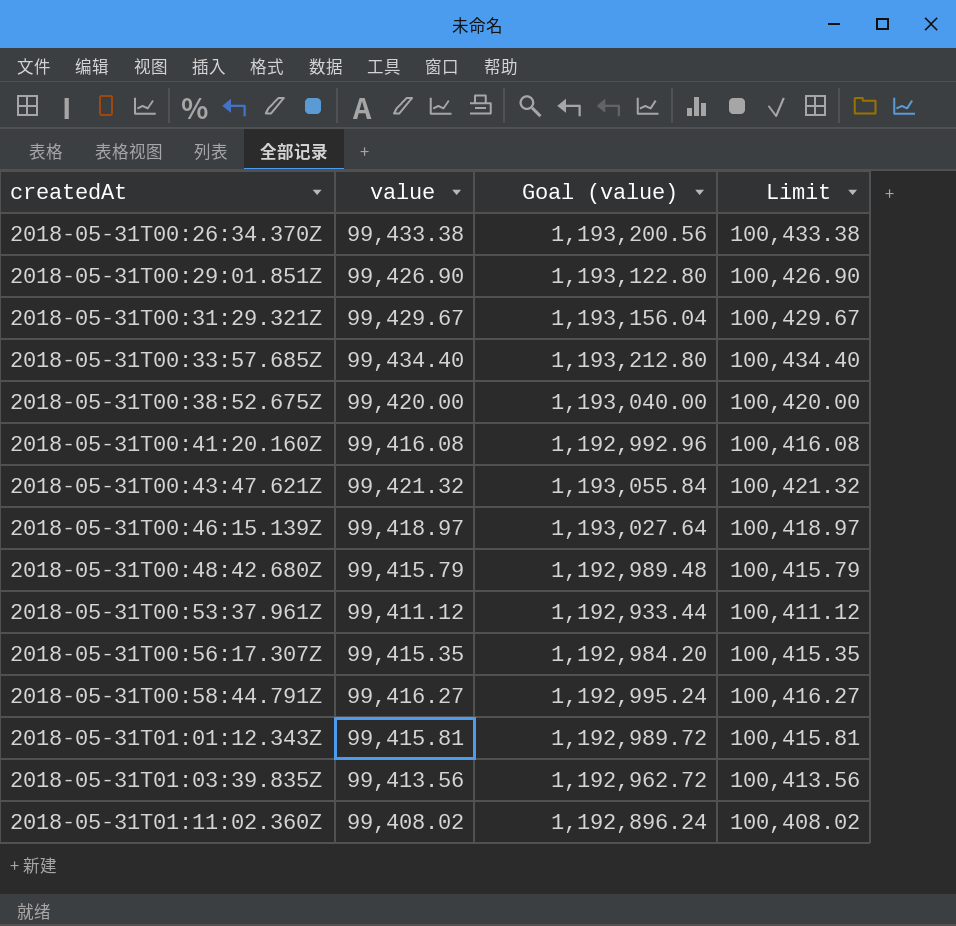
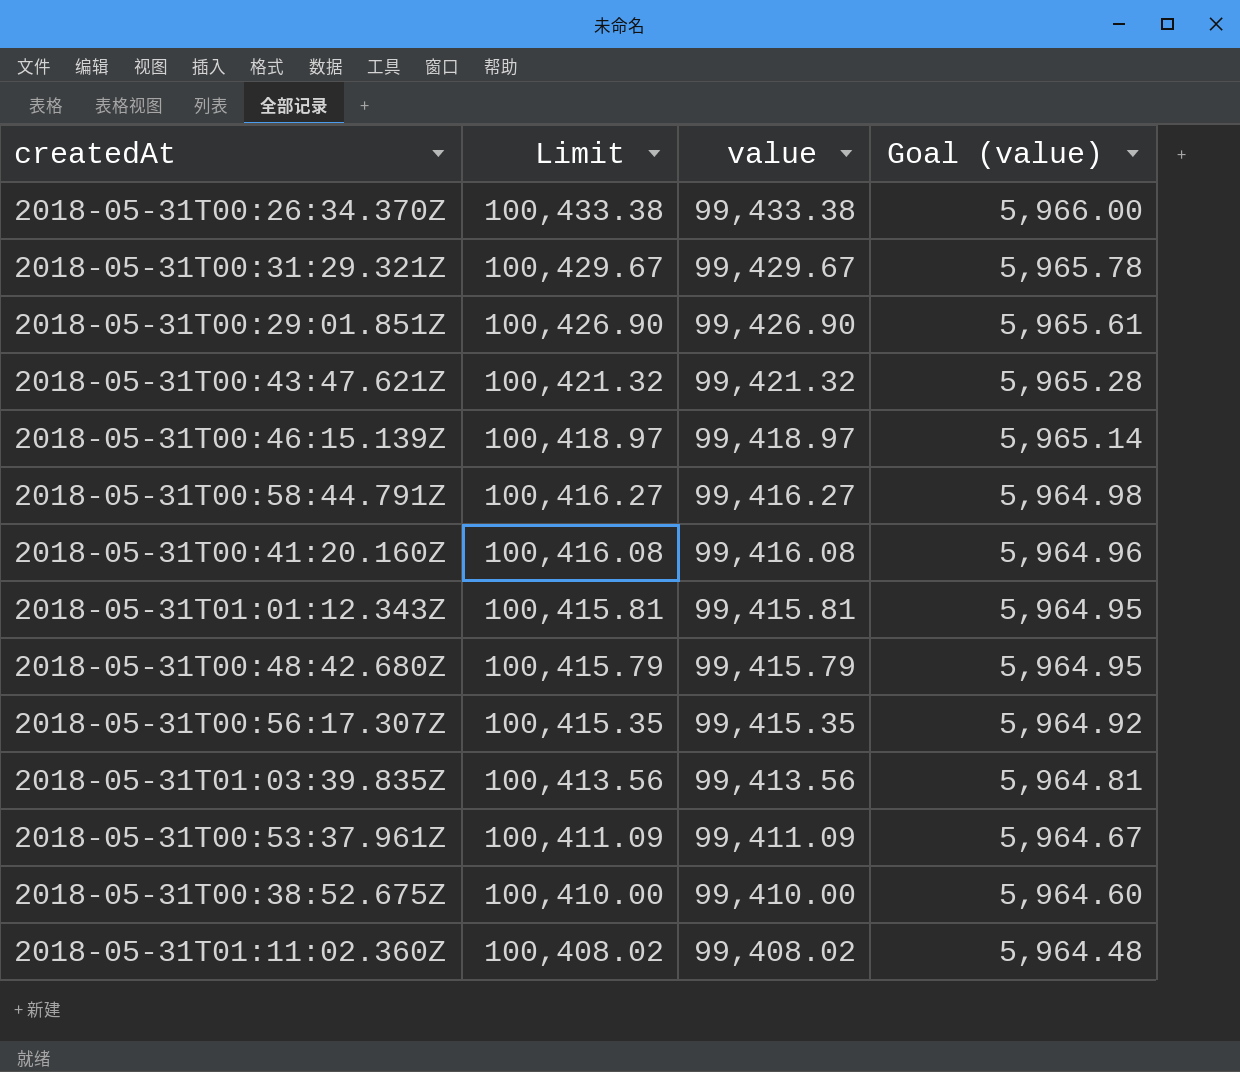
row order: createdAt ascending -> Limit descending
column Limit | position: 4 -> 2
column Goal (value) | formula: [value] * 12 -> [value] * 0.06
row 2018-05-31T00:33:57.685Z: 99,434.40 | 1,193,212.80 | 100,434.40 -> none
2018-05-31T00:53:37.961Z | Limit: 100,411.12 -> 100,411.09
2018-05-31T00:53:37.961Z | value: 99,411.12 -> 99,411.09
2018-05-31T00:38:52.675Z | Limit: 100,420.00 -> 100,410.00
2018-05-31T00:38:52.675Z | value: 99,420.00 -> 99,410.00

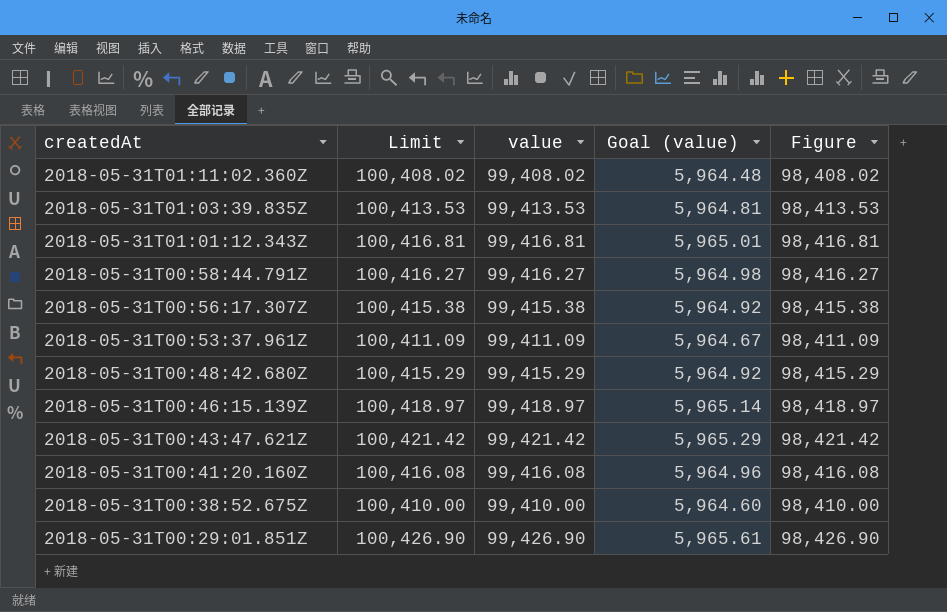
row order: Limit descending -> createdAt descending
column Figure | formula: none -> [value] - 1000
row 2018-05-31T00:26:34.370Z: 100,433.38 | 99,433.38 | 5,966.00 -> none
row 2018-05-31T00:31:29.321Z: 100,429.67 | 99,429.67 | 5,965.78 -> none
2018-05-31T01:03:39.835Z | Limit: 100,413.56 -> 100,413.53
2018-05-31T01:03:39.835Z | value: 99,413.56 -> 99,413.53
2018-05-31T01:01:12.343Z | Limit: 100,415.81 -> 100,416.81
2018-05-31T01:01:12.343Z | value: 99,415.81 -> 99,416.81
2018-05-31T01:01:12.343Z | Goal (value): 5,964.95 -> 5,965.01
2018-05-31T00:56:17.307Z | Limit: 100,415.35 -> 100,415.38
2018-05-31T00:56:17.307Z | value: 99,415.35 -> 99,415.38
2018-05-31T00:48:42.680Z | Limit: 100,415.79 -> 100,415.29
2018-05-31T00:48:42.680Z | value: 99,415.79 -> 99,415.29
2018-05-31T00:48:42.680Z | Goal (value): 5,964.95 -> 5,964.92
2018-05-31T00:43:47.621Z | Limit: 100,421.32 -> 100,421.42
2018-05-31T00:43:47.621Z | value: 99,421.32 -> 99,421.42
2018-05-31T00:43:47.621Z | Goal (value): 5,965.28 -> 5,965.29

